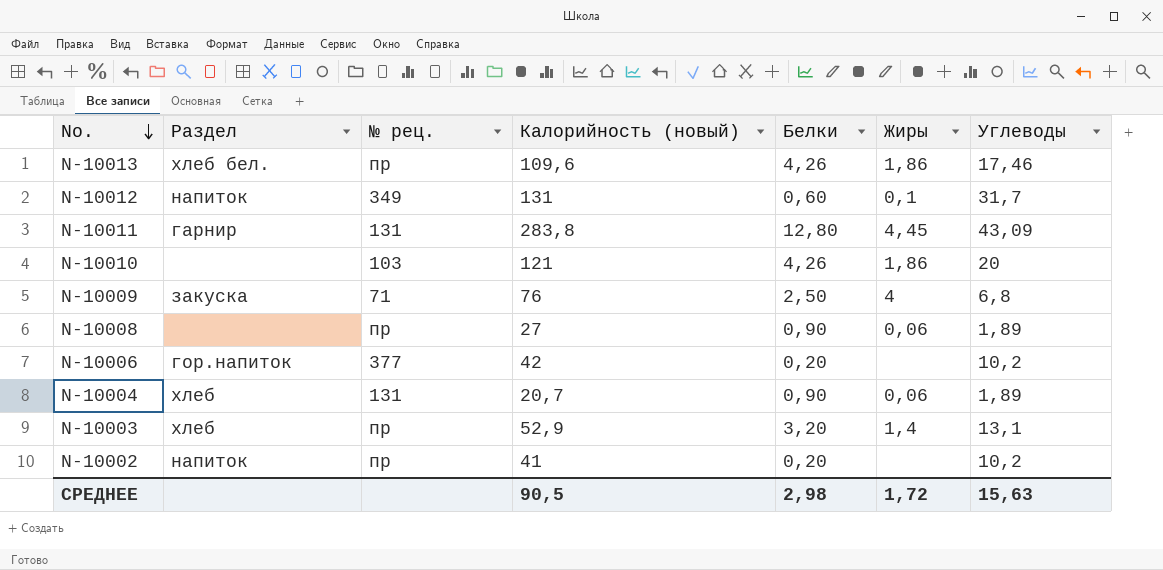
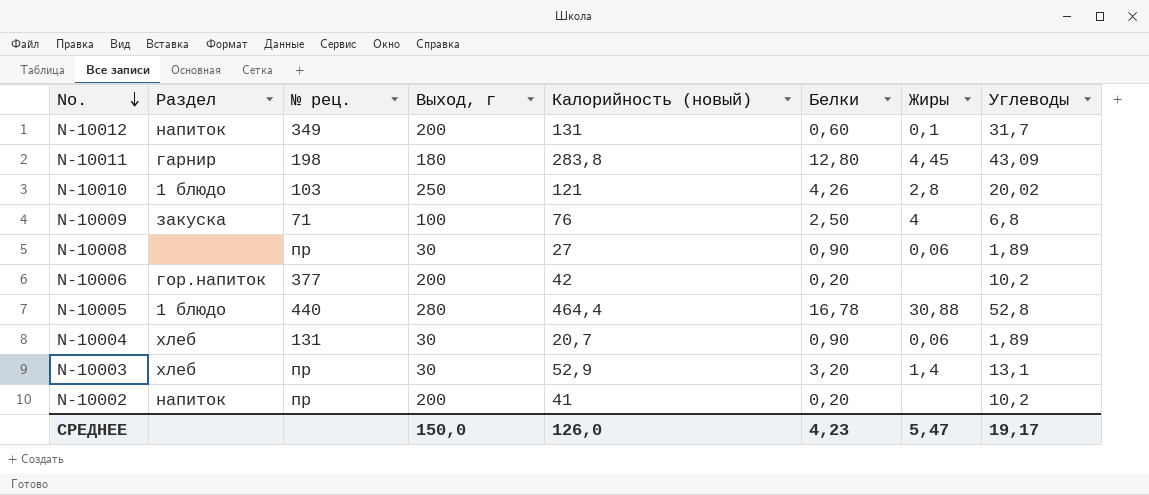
column Выход, г | position: none -> 4
row N-10013: хлеб бел. | пр | 109,6 | 4,26 | 1,86 | 17,46 -> none
N-10011 | № рец.: 131 -> 198
N-10010 | Раздел: none -> 1 блюдо
N-10010 | Жиры: 1,86 -> 2,8
N-10010 | Углеводы: 20 -> 20,02
row N-10005: none -> 1 блюдо | 440 | 280 | 464,4 | 16,78 | 30,88 | 52,8
СРЕДНЕЕ | Калорийность (новый): 90,5 -> 126,0
СРЕДНЕЕ | Белки: 2,98 -> 4,23
СРЕДНЕЕ | Жиры: 1,72 -> 5,47
СРЕДНЕЕ | Углеводы: 15,63 -> 19,17

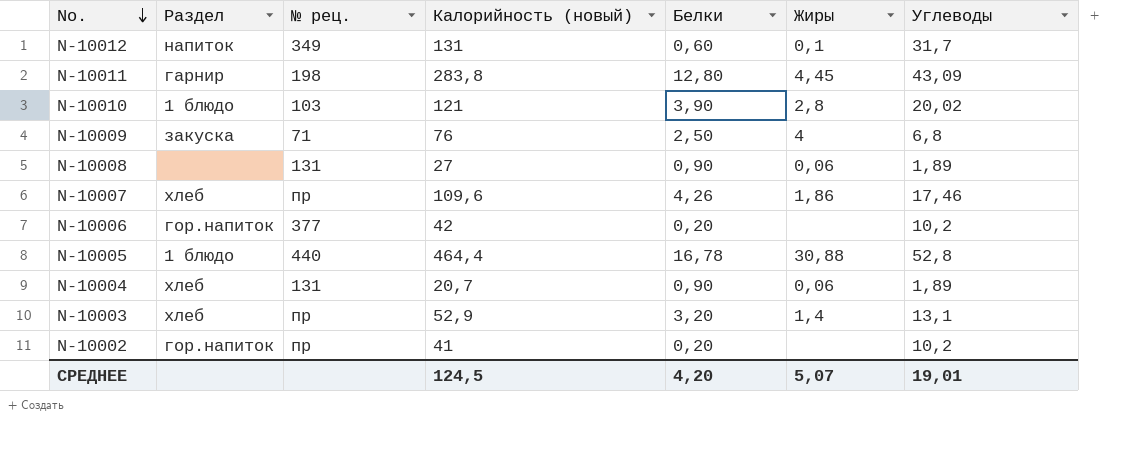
column Выход, г | position: 4 -> none
N-10010 | Белки: 4,26 -> 3,90
N-10008 | № рец.: пр -> 131
row N-10007: none -> хлеб | пр | 109,6 | 4,26 | 1,86 | 17,46
N-10002 | Раздел: напиток -> гор.напиток
СРЕДНЕЕ | Калорийность (новый): 126,0 -> 124,5
СРЕДНЕЕ | Белки: 4,23 -> 4,20
СРЕДНЕЕ | Жиры: 5,47 -> 5,07
СРЕДНЕЕ | Углеводы: 19,17 -> 19,01

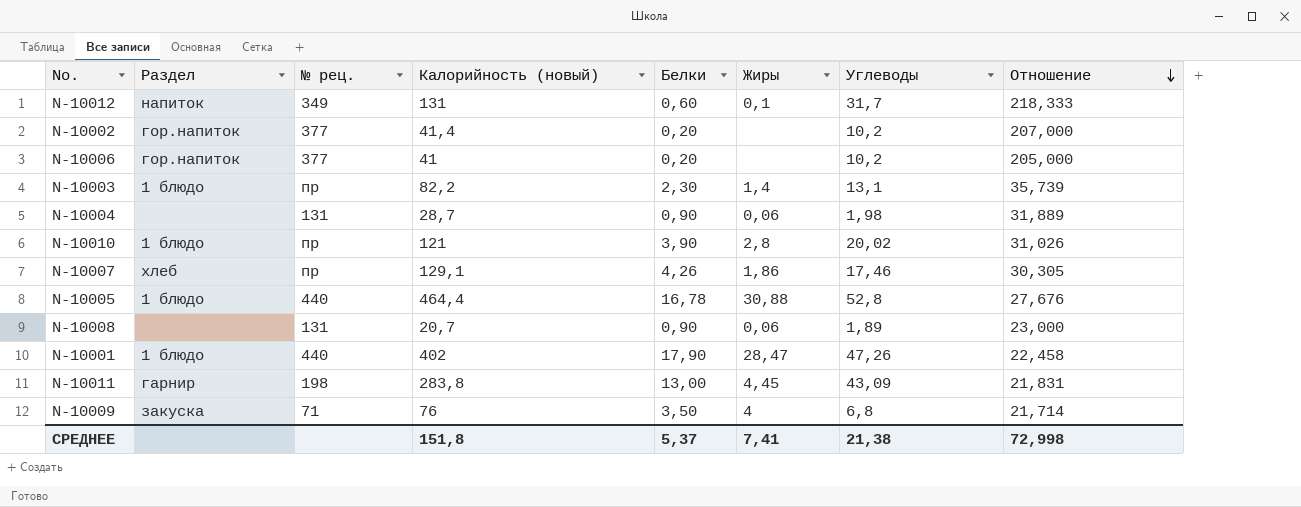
row order: No. descending -> Отношение descending
column Отношение | formula: none -> [Калорийность (новый)] / [Белки]
N-10002 | № рец.: пр -> 377
N-10002 | Калорийность (новый): 41 -> 41,4
N-10006 | Калорийность (новый): 42 -> 41
N-10003 | Раздел: хлеб -> 1 блюдо
N-10003 | Калорийность (новый): 52,9 -> 82,2
N-10003 | Белки: 3,20 -> 2,30
N-10004 | Раздел: хлеб -> none
N-10004 | Калорийность (новый): 20,7 -> 28,7
N-10004 | Углеводы: 1,89 -> 1,98
N-10010 | № рец.: 103 -> пр
N-10007 | Калорийность (новый): 109,6 -> 129,1
N-10008 | Калорийность (новый): 27 -> 20,7
row N-10001: none -> 1 блюдо | 440 | 402 | 17,90 | 28,47 | 47,26 | 22,458
N-10011 | Белки: 12,80 -> 13,00
N-10009 | Белки: 2,50 -> 3,50
СРЕДНЕЕ | Калорийность (новый): 124,5 -> 151,8
СРЕДНЕЕ | Белки: 4,20 -> 5,37
СРЕДНЕЕ | Жиры: 5,07 -> 7,41
СРЕДНЕЕ | Углеводы: 19,01 -> 21,38

